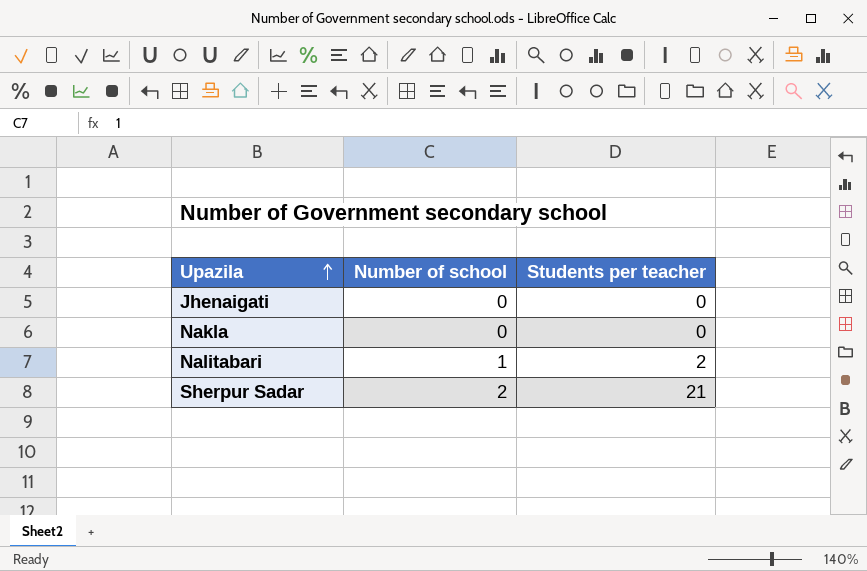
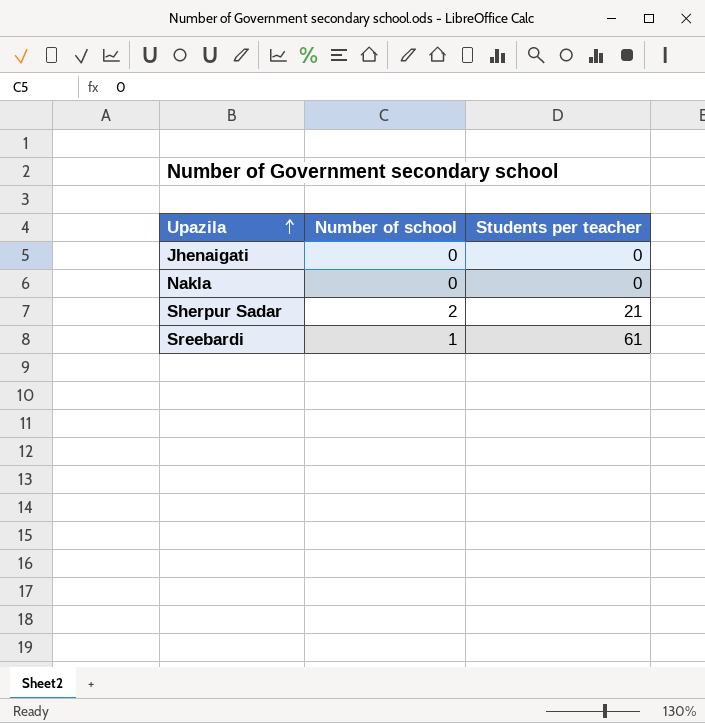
row Nalitabari: 1 | 2 -> none
row Sreebardi: none -> 1 | 61

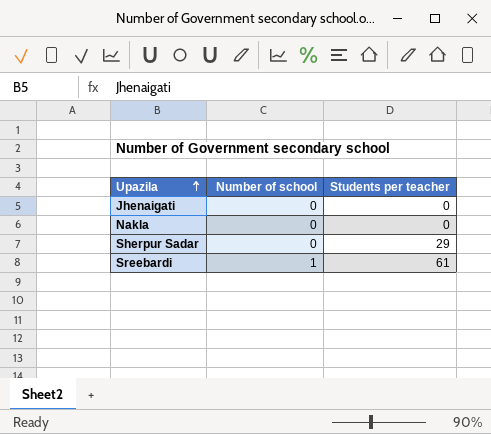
Sherpur Sadar | Number of school: 2 -> 0
Sherpur Sadar | Students per teacher: 21 -> 29

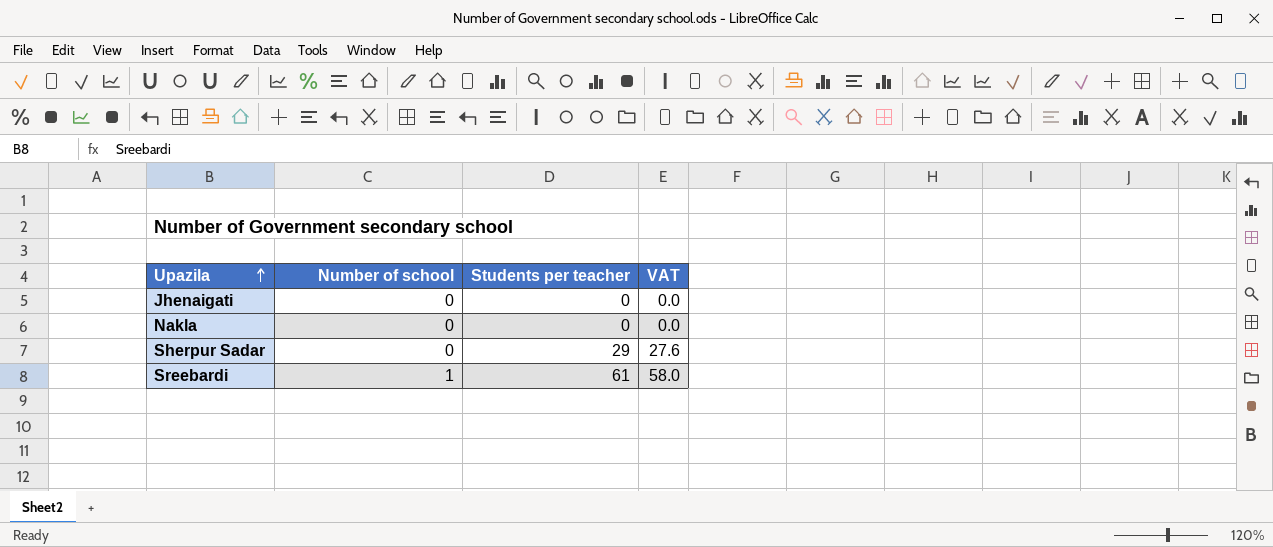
column VAT | formula: none -> [Students per teacher] * 0.95

